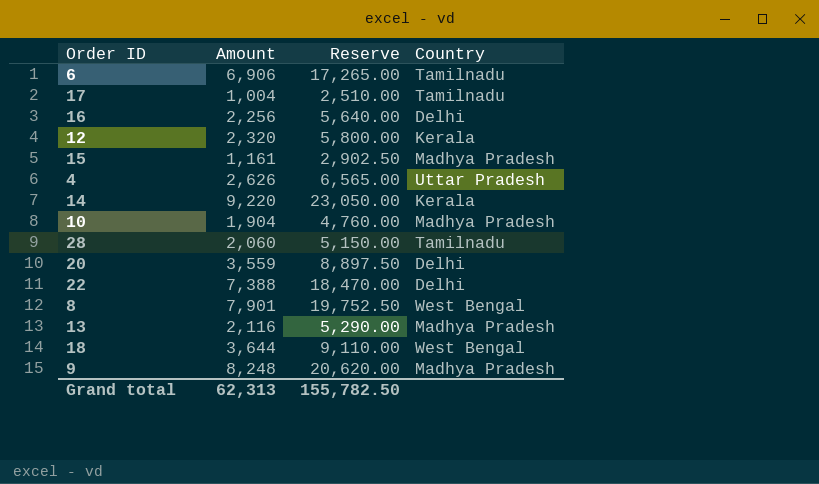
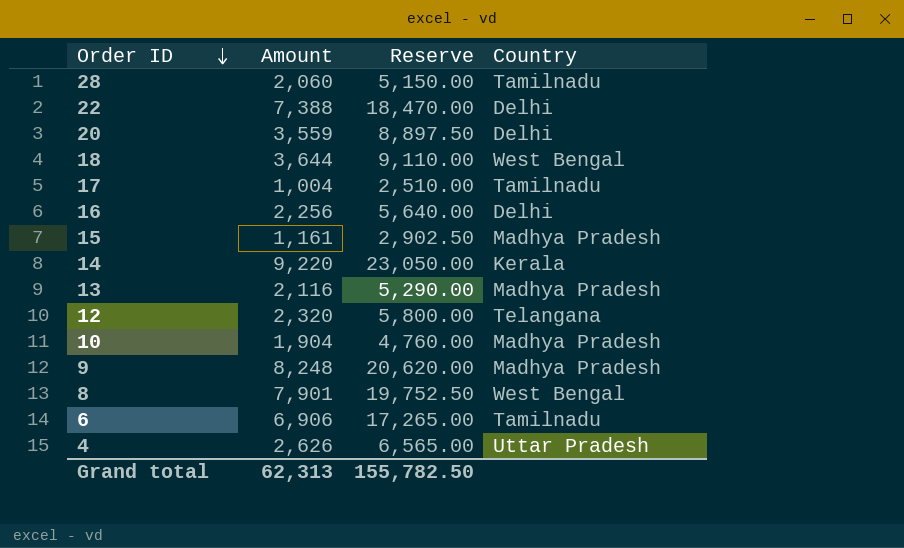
row order: none -> Order ID descending
12 | Country: Kerala -> Telangana

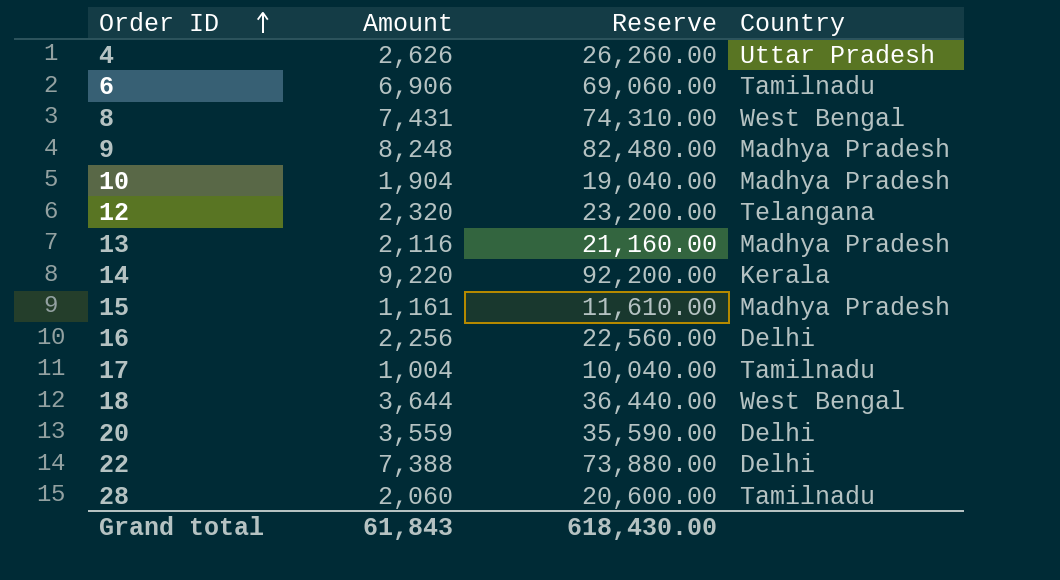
row order: Order ID descending -> Order ID ascending
column Reserve | formula: [Amount] * 2.5 -> [Amount] * 10
8 | Amount: 7,901 -> 7,431
Grand total | Amount: 62,313 -> 61,843
Grand total | Reserve: 155,782.50 -> 618,430.00

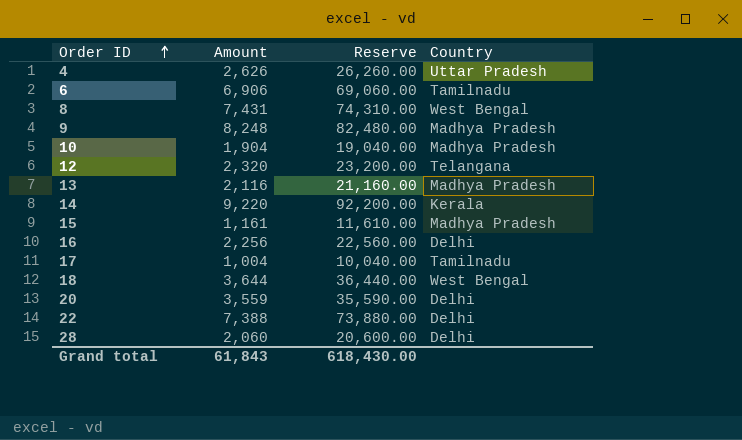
28 | Country: Tamilnadu -> Delhi

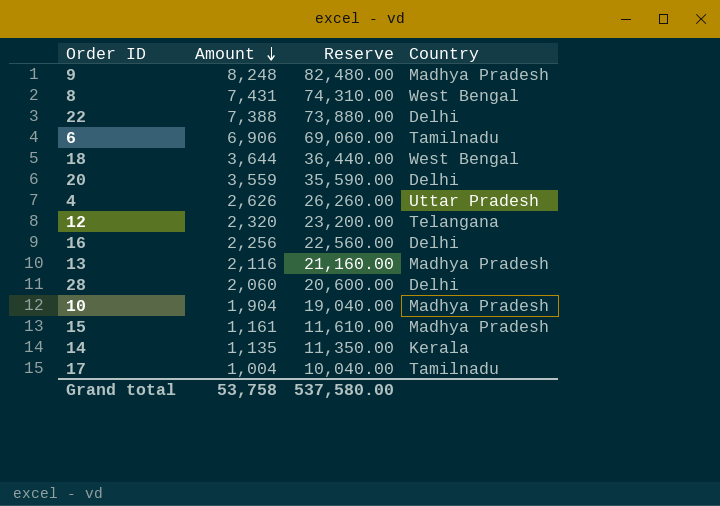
row order: Order ID ascending -> Amount descending
14 | Amount: 9,220 -> 1,135
14 | Reserve: 92,200.00 -> 11,350.00
Grand total | Amount: 61,843 -> 53,758
Grand total | Reserve: 618,430.00 -> 537,580.00

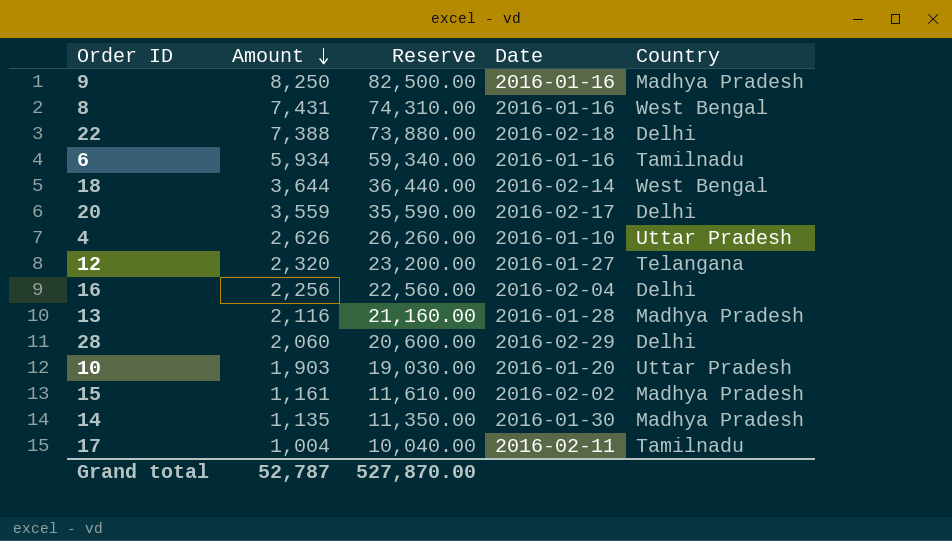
column Date | position: none -> 4
9 | Amount: 8,248 -> 8,250
9 | Reserve: 82,480.00 -> 82,500.00
6 | Amount: 6,906 -> 5,934
6 | Reserve: 69,060.00 -> 59,340.00
10 | Amount: 1,904 -> 1,903
10 | Reserve: 19,040.00 -> 19,030.00
10 | Country: Madhya Pradesh -> Uttar Pradesh
14 | Country: Kerala -> Madhya Pradesh
Grand total | Amount: 53,758 -> 52,787
Grand total | Reserve: 537,580.00 -> 527,870.00

